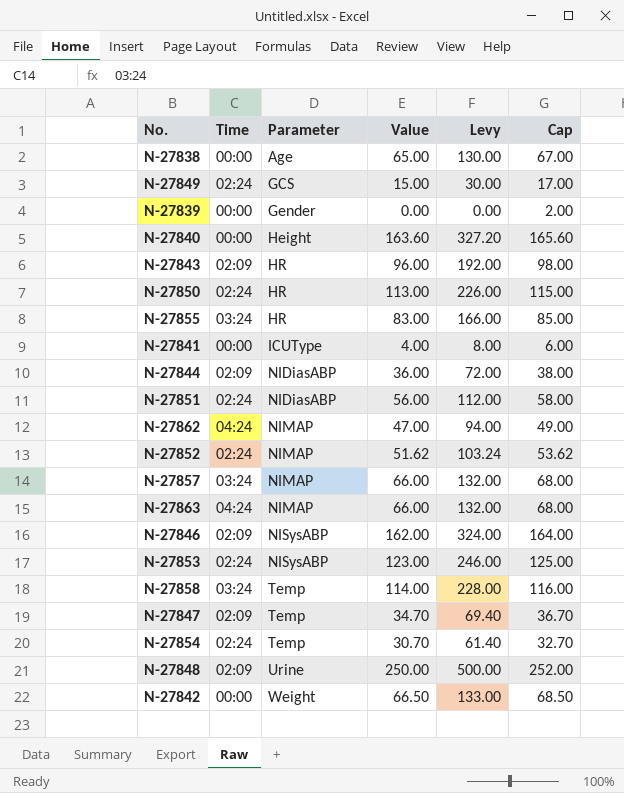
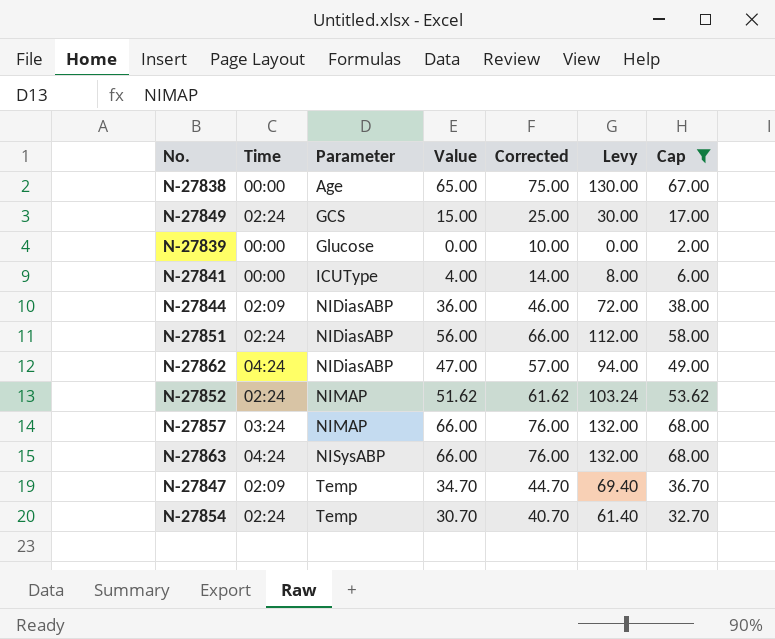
filter: none -> Cap <= 68.00
column Corrected | formula: none -> [Value] + 10
N-27839 | Parameter: Gender -> Glucose
N-27862 | Parameter: NIMAP -> NIDiasABP
N-27863 | Parameter: NIMAP -> NISysABP

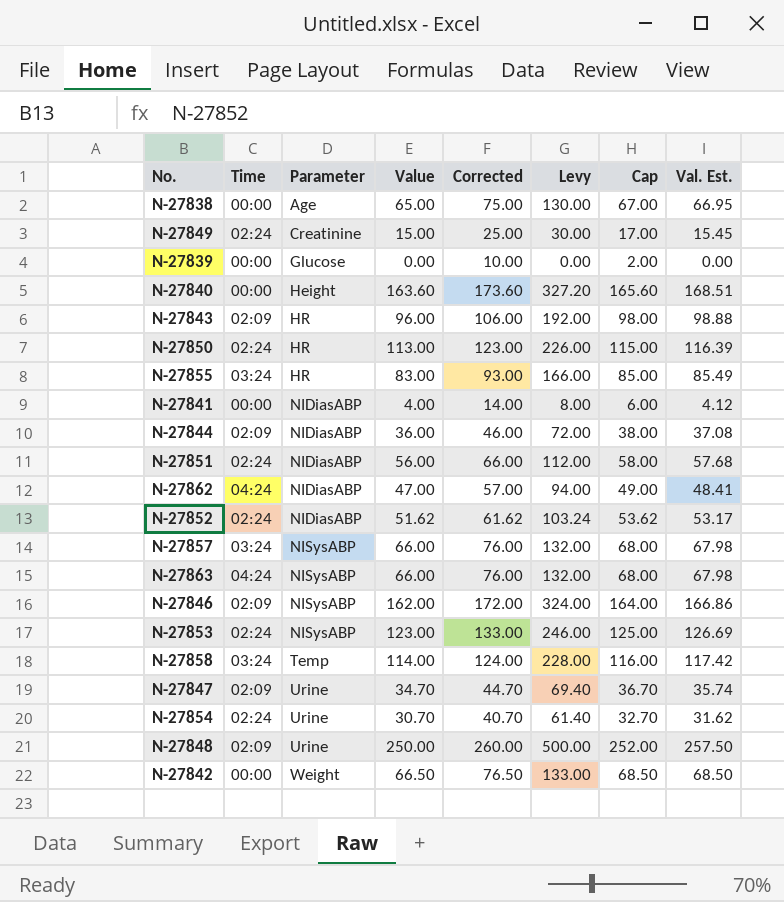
filter: Cap <= 68.00 -> none
column Val. Est. | formula: none -> [Value] * 1.03
N-27849 | Parameter: GCS -> Creatinine
N-27841 | Parameter: ICUType -> NIDiasABP
N-27852 | Parameter: NIMAP -> NIDiasABP
N-27857 | Parameter: NIMAP -> NISysABP
N-27847 | Parameter: Temp -> Urine
N-27854 | Parameter: Temp -> Urine

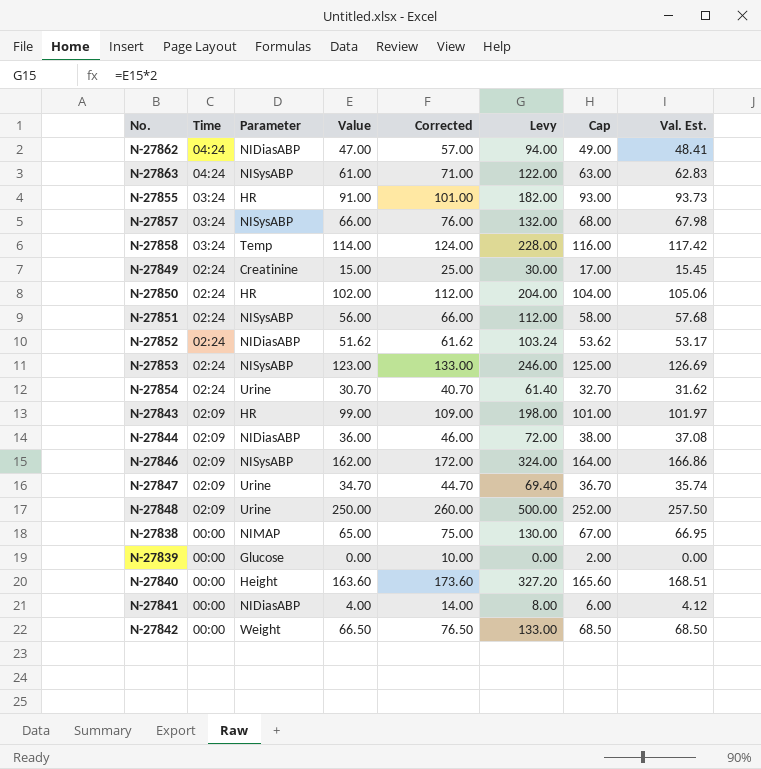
row order: Parameter ascending -> Time descending
N-27863 | Value: 66.00 -> 61.00
N-27863 | Corrected: 76.00 -> 71.00
N-27863 | Levy: 132.00 -> 122.00
N-27863 | Cap: 68.00 -> 63.00
N-27863 | Val. Est.: 67.98 -> 62.83
N-27855 | Value: 83.00 -> 91.00
N-27855 | Corrected: 93.00 -> 101.00
N-27855 | Levy: 166.00 -> 182.00
N-27855 | Cap: 85.00 -> 93.00
N-27855 | Val. Est.: 85.49 -> 93.73
N-27850 | Value: 113.00 -> 102.00
N-27850 | Corrected: 123.00 -> 112.00
N-27850 | Levy: 226.00 -> 204.00
N-27850 | Cap: 115.00 -> 104.00
N-27850 | Val. Est.: 116.39 -> 105.06
N-27851 | Parameter: NIDiasABP -> NISysABP
N-27843 | Value: 96.00 -> 99.00
N-27843 | Corrected: 106.00 -> 109.00
N-27843 | Levy: 192.00 -> 198.00
N-27843 | Cap: 98.00 -> 101.00
N-27843 | Val. Est.: 98.88 -> 101.97
N-27838 | Parameter: Age -> NIMAP

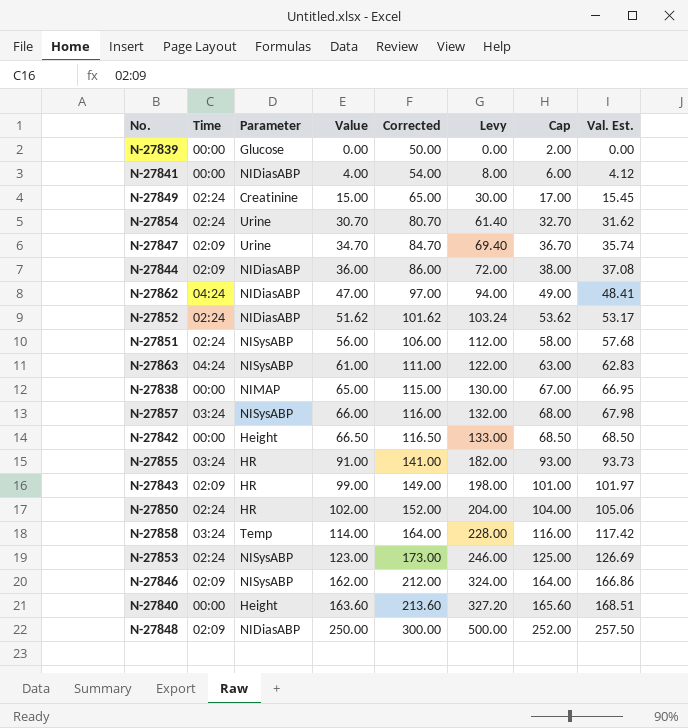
row order: Time descending -> Value ascending
column Corrected | formula: [Value] + 10 -> [Value] + 50
N-27842 | Parameter: Weight -> Height
N-27848 | Parameter: Urine -> NIDiasABP

